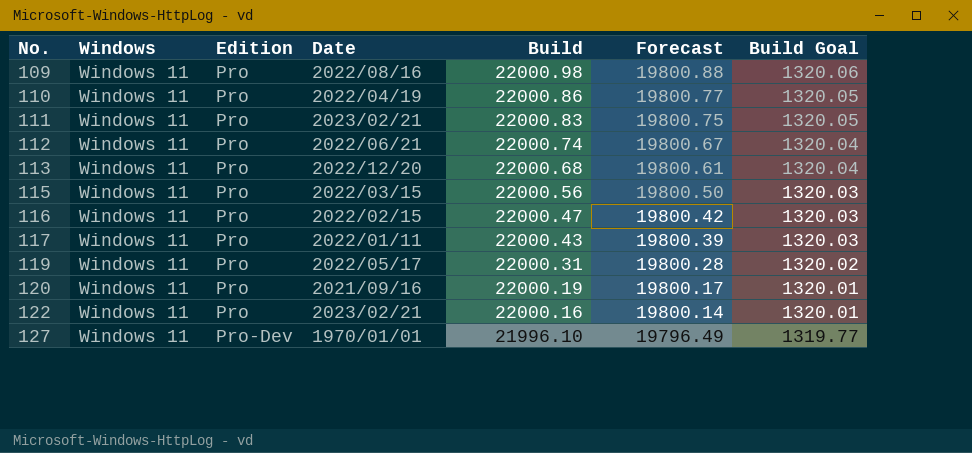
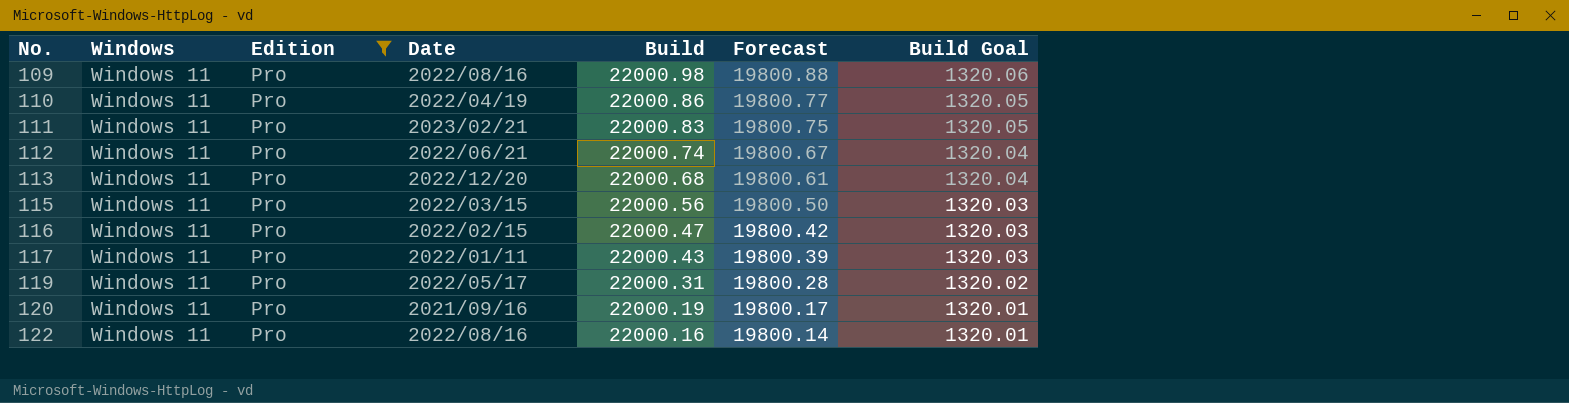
filter: none -> Edition = Pro
122 | Date: 2023/02/21 -> 2022/08/16

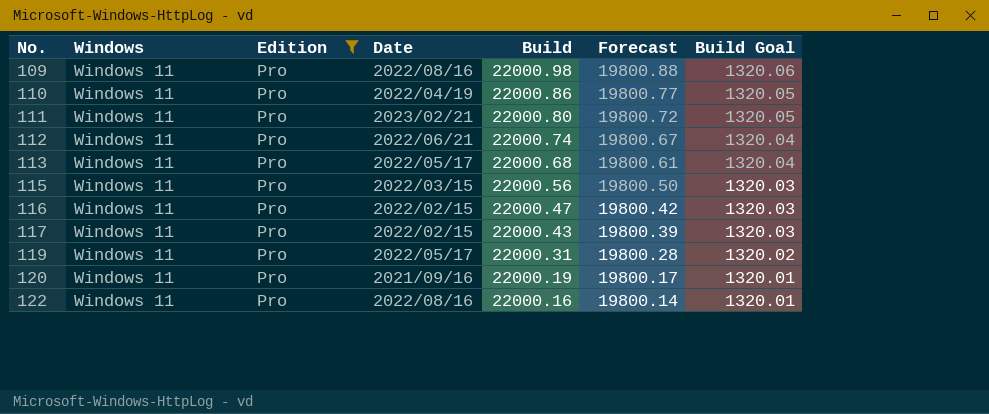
111 | Build: 22000.83 -> 22000.80
111 | Forecast: 19800.75 -> 19800.72
113 | Date: 2022/12/20 -> 2022/05/17
117 | Date: 2022/01/11 -> 2022/02/15

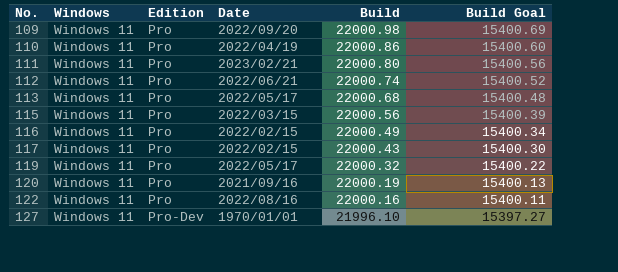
filter: Edition = Pro -> none
column Forecast | formula: [Build] * 0.9 -> none
column Build Goal | formula: [Build] * 0.06 -> [Build] * 0.7
109 | Date: 2022/08/16 -> 2022/09/20
116 | Build: 22000.47 -> 22000.49
119 | Build: 22000.31 -> 22000.32

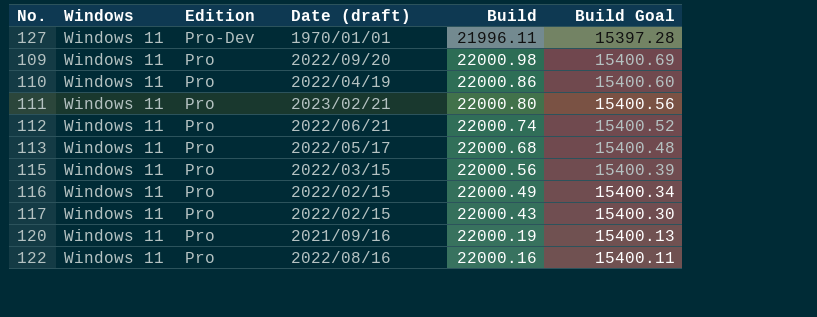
row order: No. ascending -> Edition descending
column name: Date -> Date (draft)
row 119: Windows 11 | Pro | 2022/05/17 | 22000.32 | 15400.22 -> none
127 | Build: 21996.10 -> 21996.11
127 | Build Goal: 15397.27 -> 15397.28

